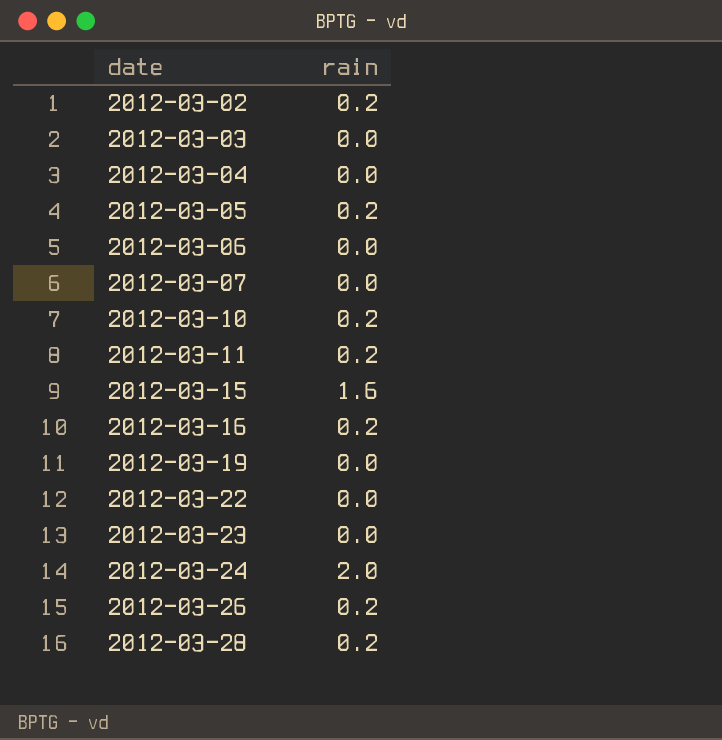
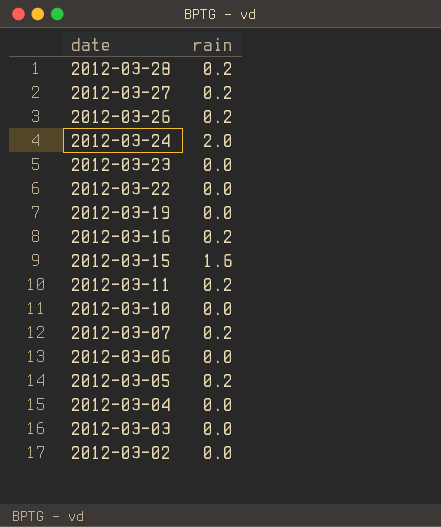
row order: date ascending -> date descending
row 2012-03-27: none -> 0.2
2012-03-10 | rain: 0.2 -> 0.0
2012-03-07 | rain: 0.0 -> 0.2
2012-03-02 | rain: 0.2 -> 0.0

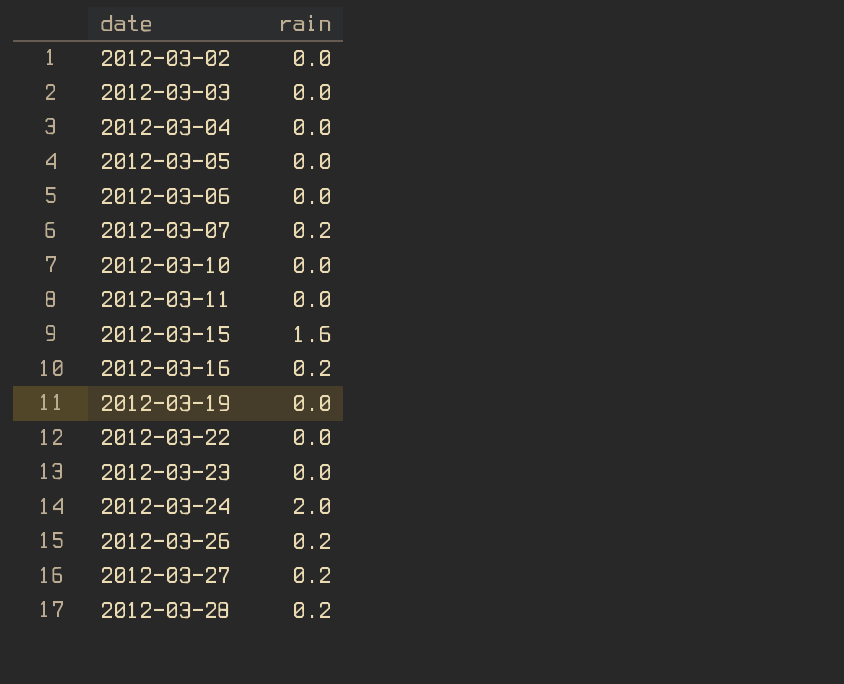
row order: date descending -> date ascending
2012-03-05 | rain: 0.2 -> 0.0
2012-03-11 | rain: 0.2 -> 0.0

